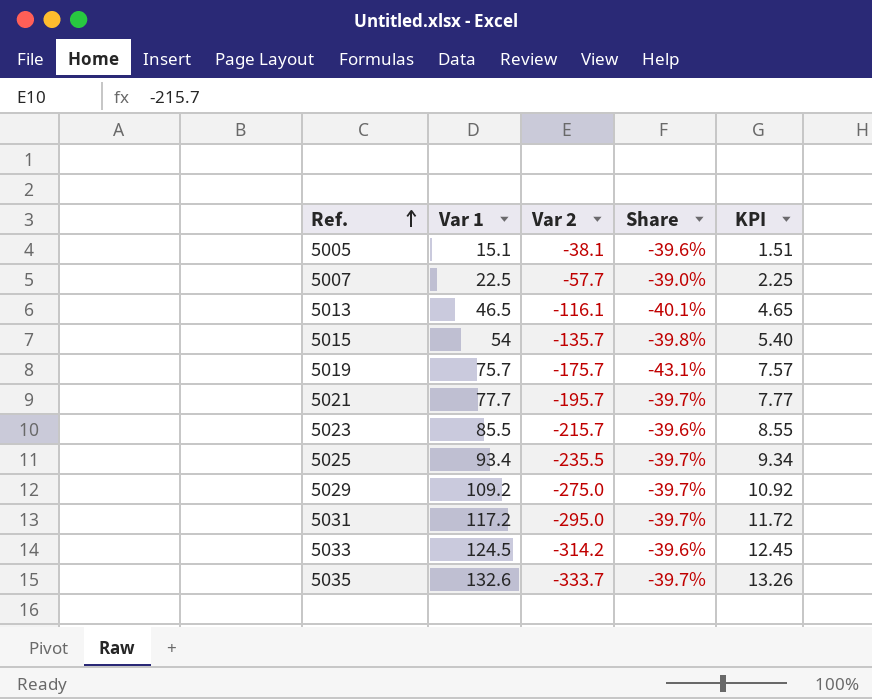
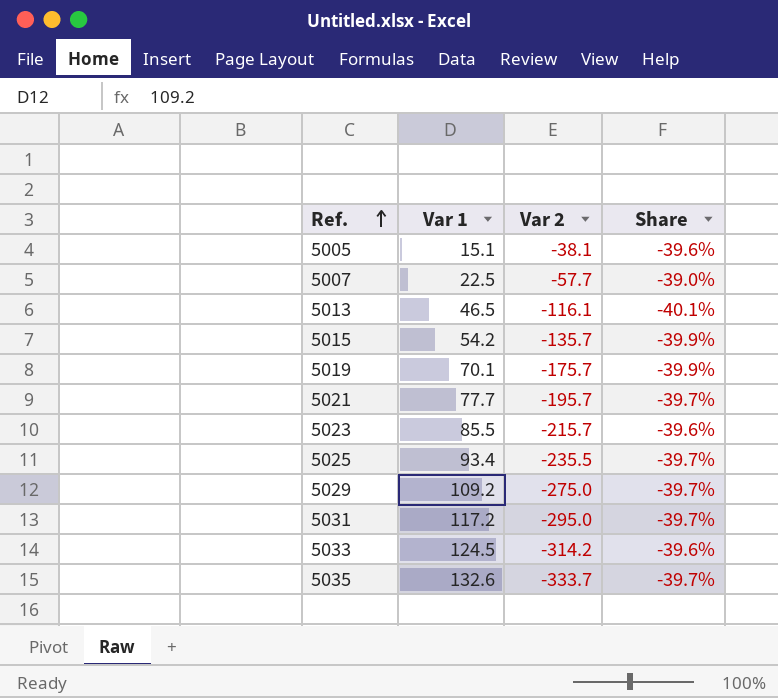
column KPI | formula: [Var 1] * 0.1 -> none
5015 | Var 1: 54 -> 54.2
5015 | Share: -39.8% -> -39.9%
5019 | Var 1: 75.7 -> 70.1
5019 | Share: -43.1% -> -39.9%

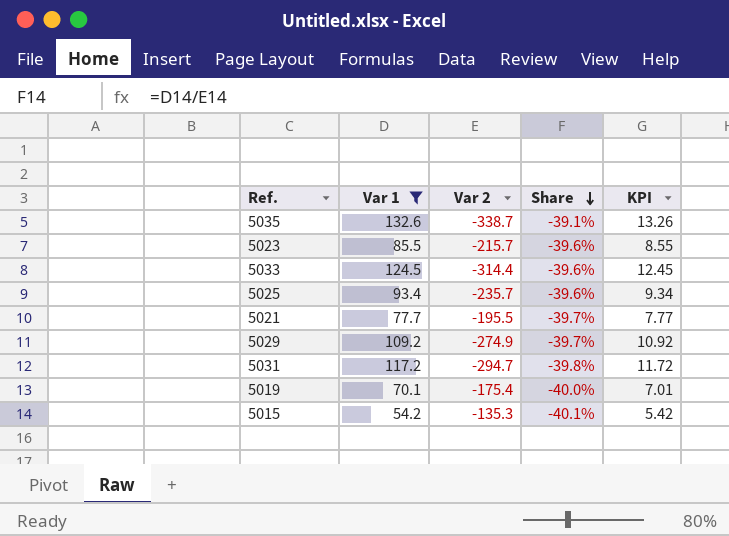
filter: none -> Var 1 >= 54.2
row order: Ref. ascending -> Share descending
column KPI | formula: none -> [Var 1] * 0.1
5035 | Var 2: -333.7 -> -338.7
5035 | Share: -39.7% -> -39.1%
5033 | Var 2: -314.2 -> -314.4
5025 | Var 2: -235.5 -> -235.7
5025 | Share: -39.7% -> -39.6%
5021 | Var 2: -195.7 -> -195.5
5029 | Var 2: -275.0 -> -274.9
5031 | Var 2: -295.0 -> -294.7
5031 | Share: -39.7% -> -39.8%
5019 | Var 2: -175.7 -> -175.4
5019 | Share: -39.9% -> -40.0%
5015 | Var 2: -135.7 -> -135.3
5015 | Share: -39.9% -> -40.1%

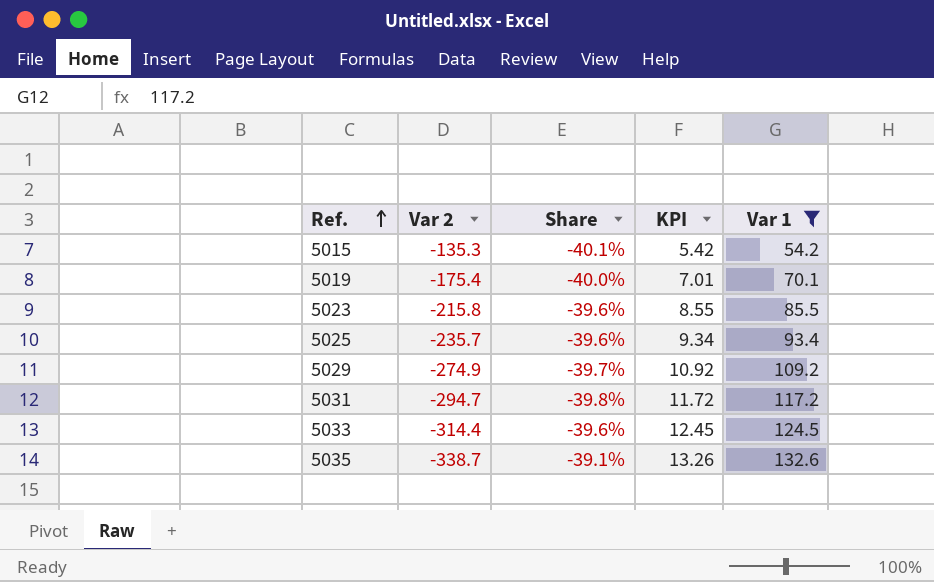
row order: Share descending -> Ref. ascending
column Var 1 | position: 2 -> 5
row 5021: 77.7 | -195.5 | -39.7% | 7.77 -> none
5023 | Var 2: -215.7 -> -215.8

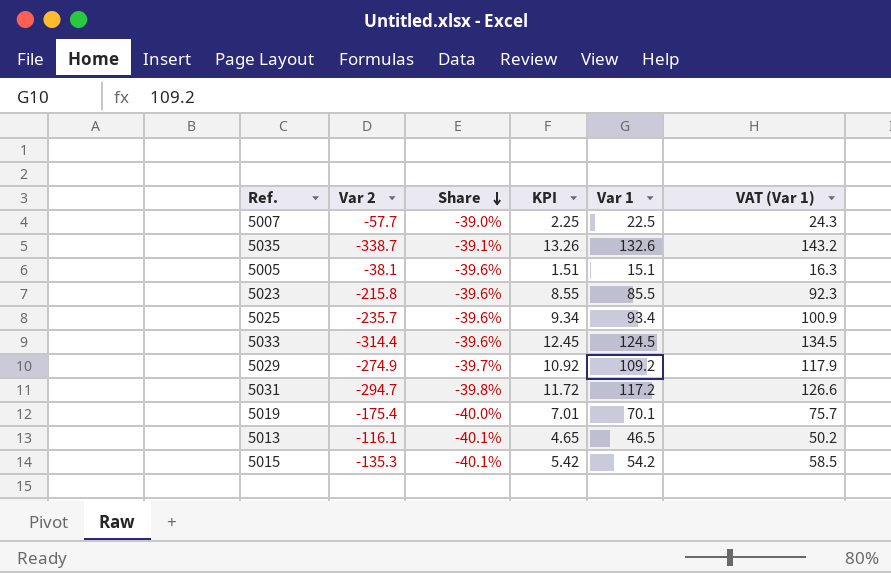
filter: Var 1 >= 54.2 -> none
row order: Ref. ascending -> Share descending
column VAT (Var 1) | formula: none -> [Var 1] * 1.08

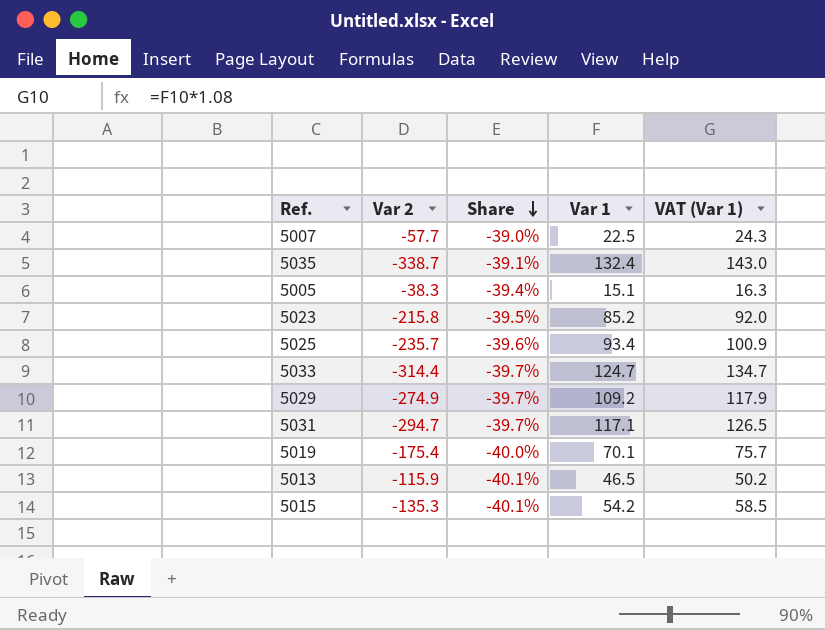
column KPI | formula: [Var 1] * 0.1 -> none
5035 | Var 1: 132.6 -> 132.4
5035 | VAT (Var 1): 143.2 -> 143.0
5005 | Var 2: -38.1 -> -38.3
5005 | Share: -39.6% -> -39.4%
5023 | Share: -39.6% -> -39.5%
5023 | Var 1: 85.5 -> 85.2
5023 | VAT (Var 1): 92.3 -> 92.0
5033 | Share: -39.6% -> -39.7%
5033 | Var 1: 124.5 -> 124.7
5033 | VAT (Var 1): 134.5 -> 134.7
5031 | Share: -39.8% -> -39.7%
5031 | Var 1: 117.2 -> 117.1
5031 | VAT (Var 1): 126.6 -> 126.5
5013 | Var 2: -116.1 -> -115.9

